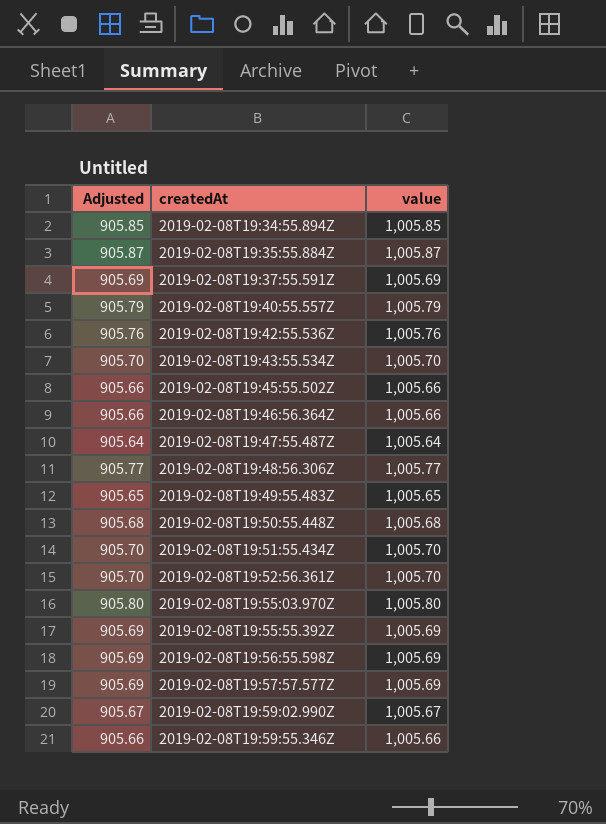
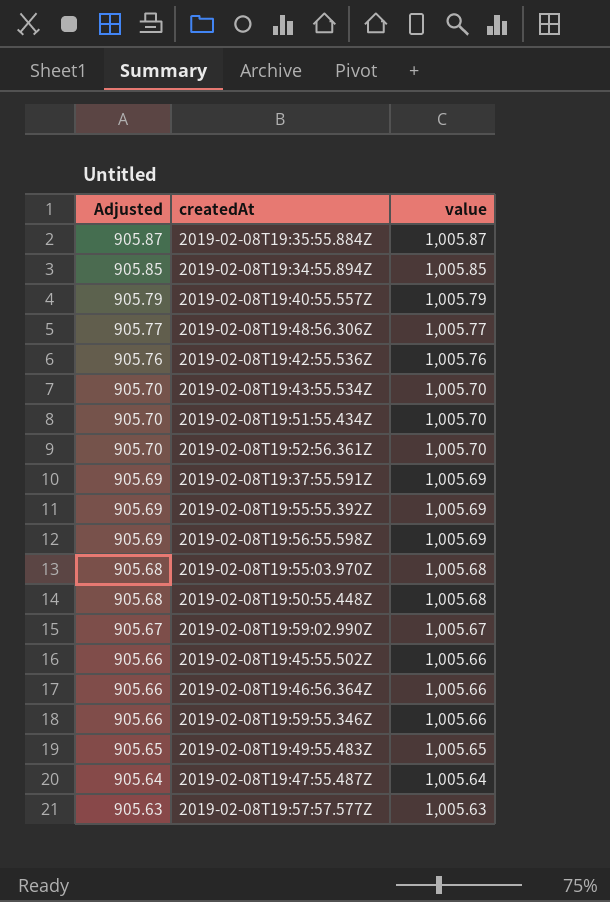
row order: createdAt ascending -> Adjusted descending
2019-02-08T19:55:03.970Z | Adjusted: 905.80 -> 905.68
2019-02-08T19:55:03.970Z | value: 1,005.80 -> 1,005.68
2019-02-08T19:57:57.577Z | Adjusted: 905.69 -> 905.63
2019-02-08T19:57:57.577Z | value: 1,005.69 -> 1,005.63

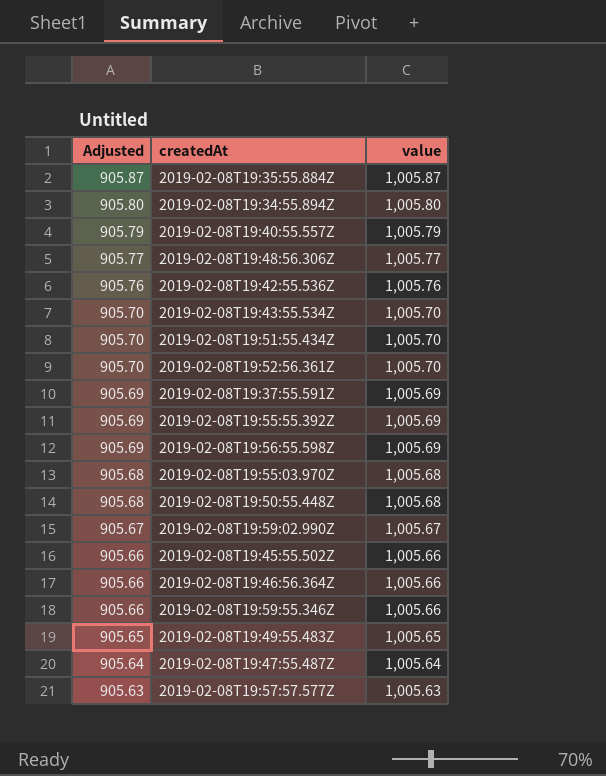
2019-02-08T19:34:55.894Z | Adjusted: 905.85 -> 905.80
2019-02-08T19:34:55.894Z | value: 1,005.85 -> 1,005.80

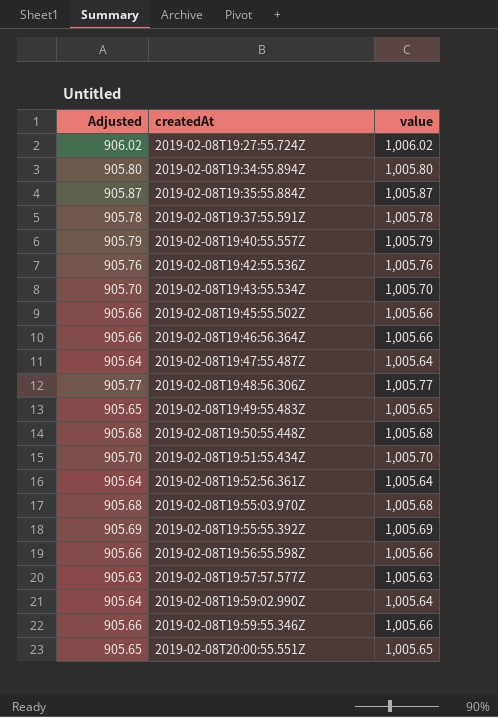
row order: Adjusted descending -> createdAt ascending
row 2019-02-08T19:27:55.724Z: none -> 906.02 | 1,006.02
2019-02-08T19:37:55.591Z | Adjusted: 905.69 -> 905.78
2019-02-08T19:37:55.591Z | value: 1,005.69 -> 1,005.78
2019-02-08T19:52:56.361Z | Adjusted: 905.70 -> 905.64
2019-02-08T19:52:56.361Z | value: 1,005.70 -> 1,005.64
2019-02-08T19:56:55.598Z | Adjusted: 905.69 -> 905.66
2019-02-08T19:56:55.598Z | value: 1,005.69 -> 1,005.66
2019-02-08T19:59:02.990Z | Adjusted: 905.67 -> 905.64
2019-02-08T19:59:02.990Z | value: 1,005.67 -> 1,005.64
row 2019-02-08T20:00:55.551Z: none -> 905.65 | 1,005.65

